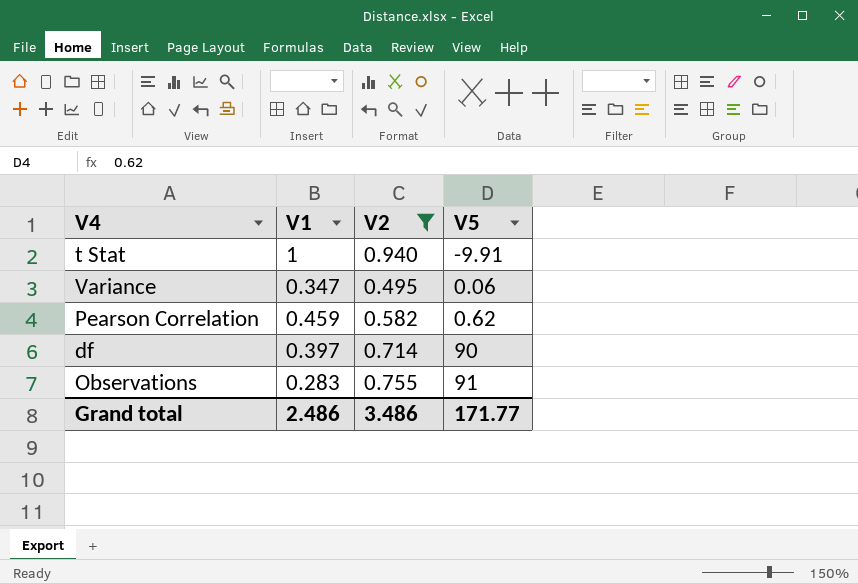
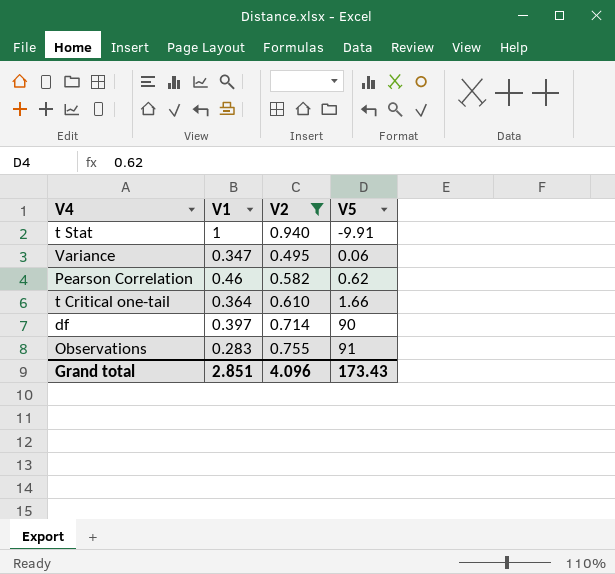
Pearson Correlation | V1: 0.459 -> 0.46
row t Critical one-tail: none -> 0.364 | 0.610 | 1.66
Grand total | V1: 2.486 -> 2.851
Grand total | V2: 3.486 -> 4.096
Grand total | V5: 171.77 -> 173.43

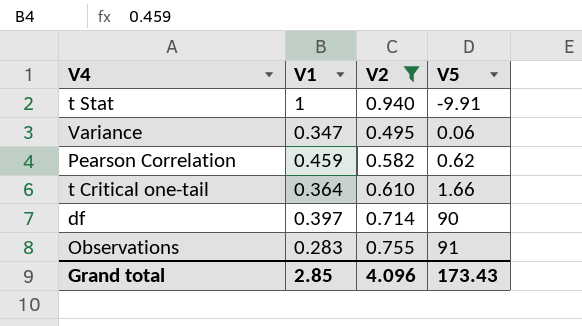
Pearson Correlation | V1: 0.46 -> 0.459
Grand total | V1: 2.851 -> 2.85

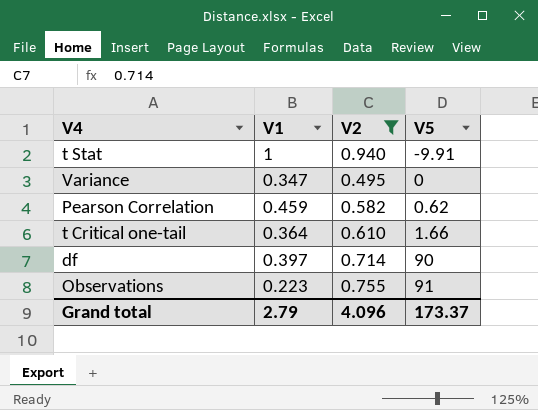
Variance | V5: 0.06 -> 0
Observations | V1: 0.283 -> 0.223
Grand total | V1: 2.85 -> 2.79
Grand total | V5: 173.43 -> 173.37

